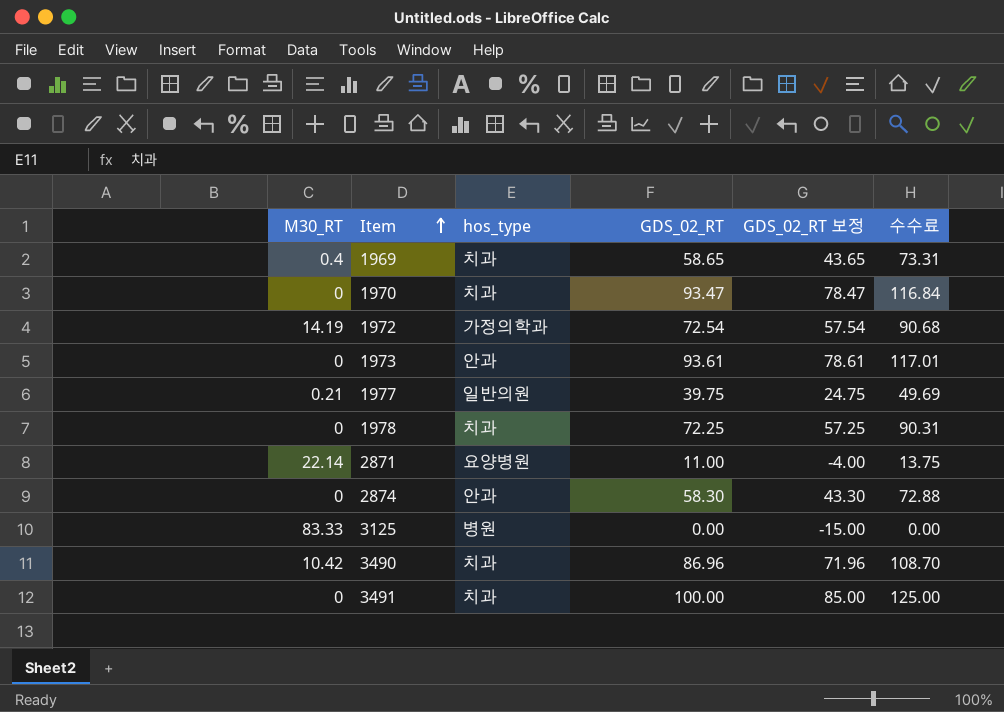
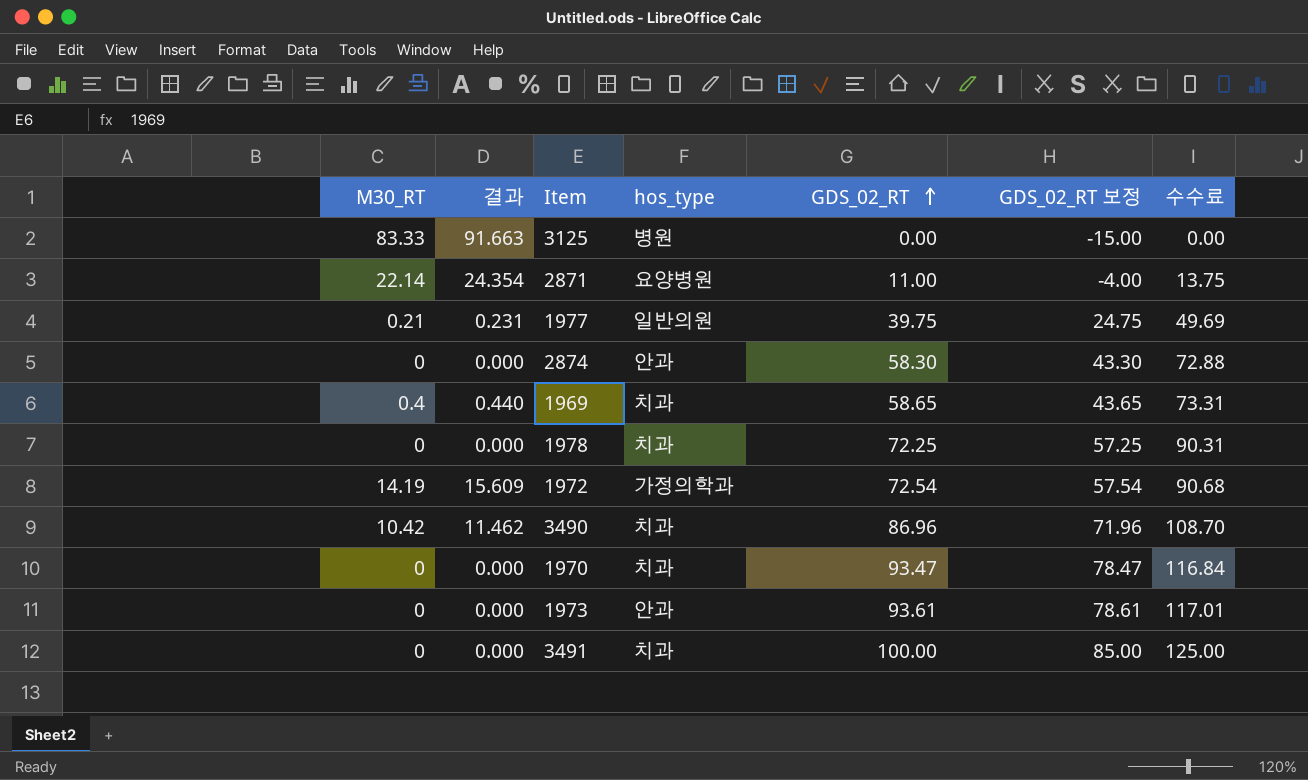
row order: Item ascending -> GDS_02_RT ascending
column 결과 | formula: none -> [M30_RT] * 1.1

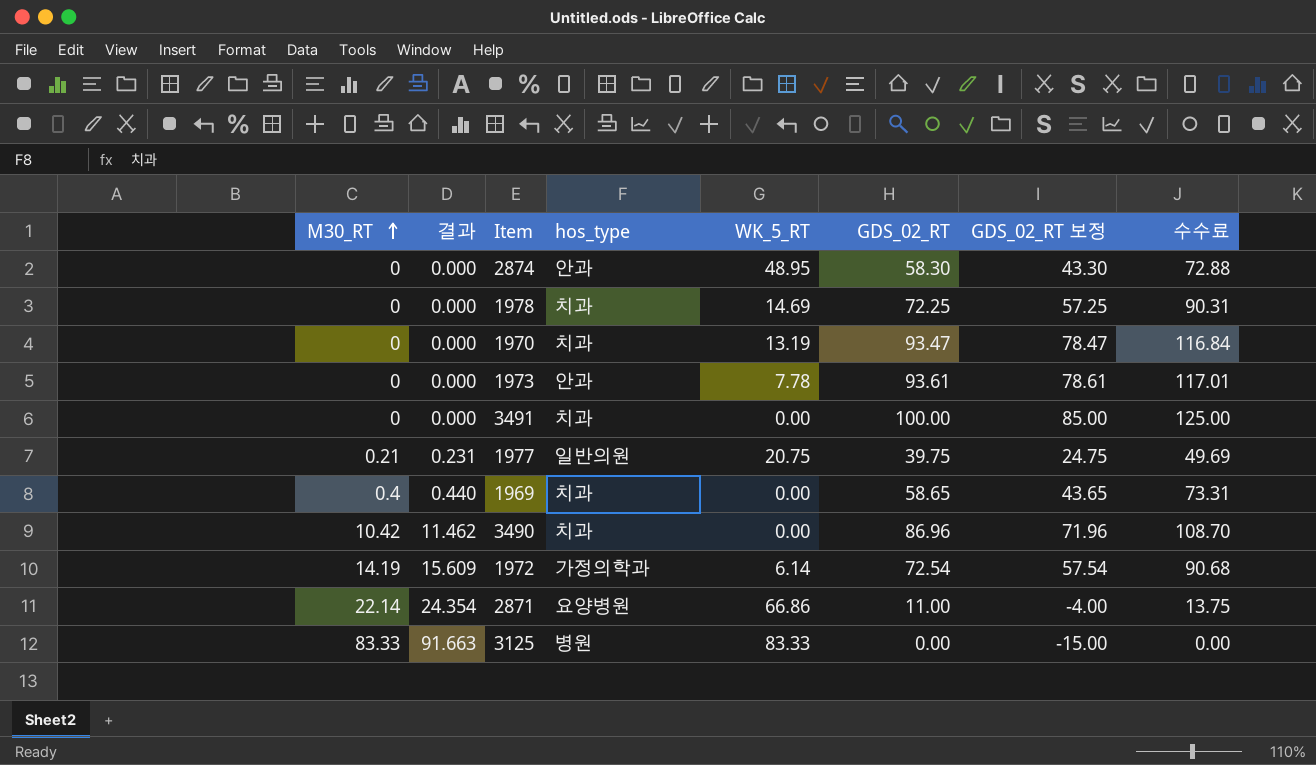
row order: GDS_02_RT ascending -> M30_RT ascending
column WK_5_RT | position: none -> 5

